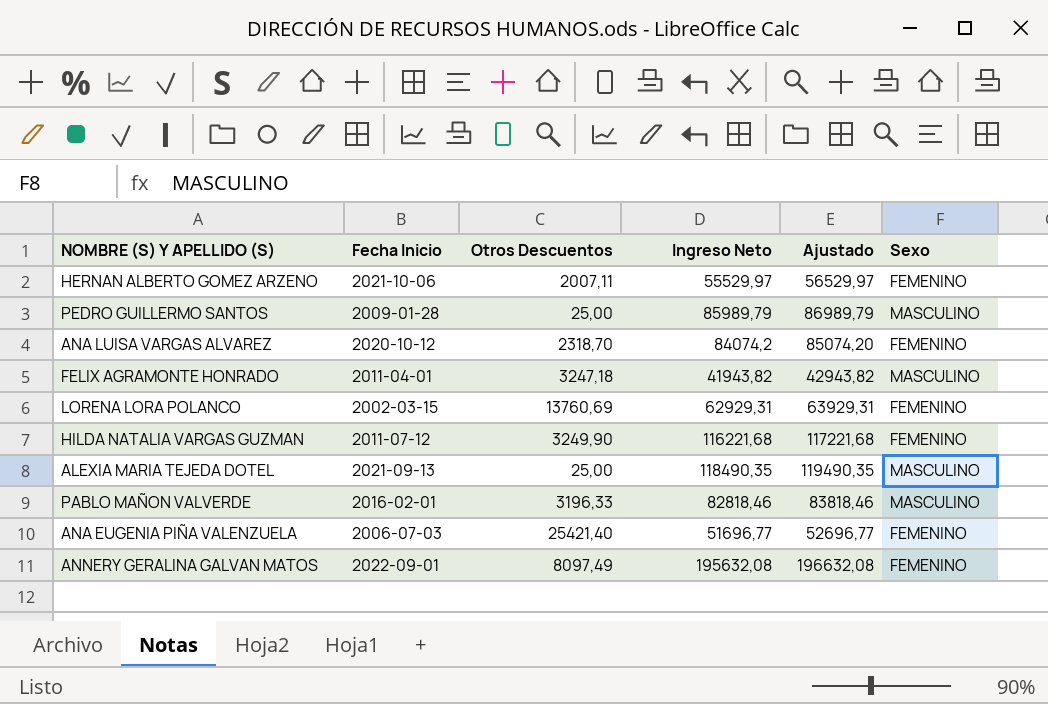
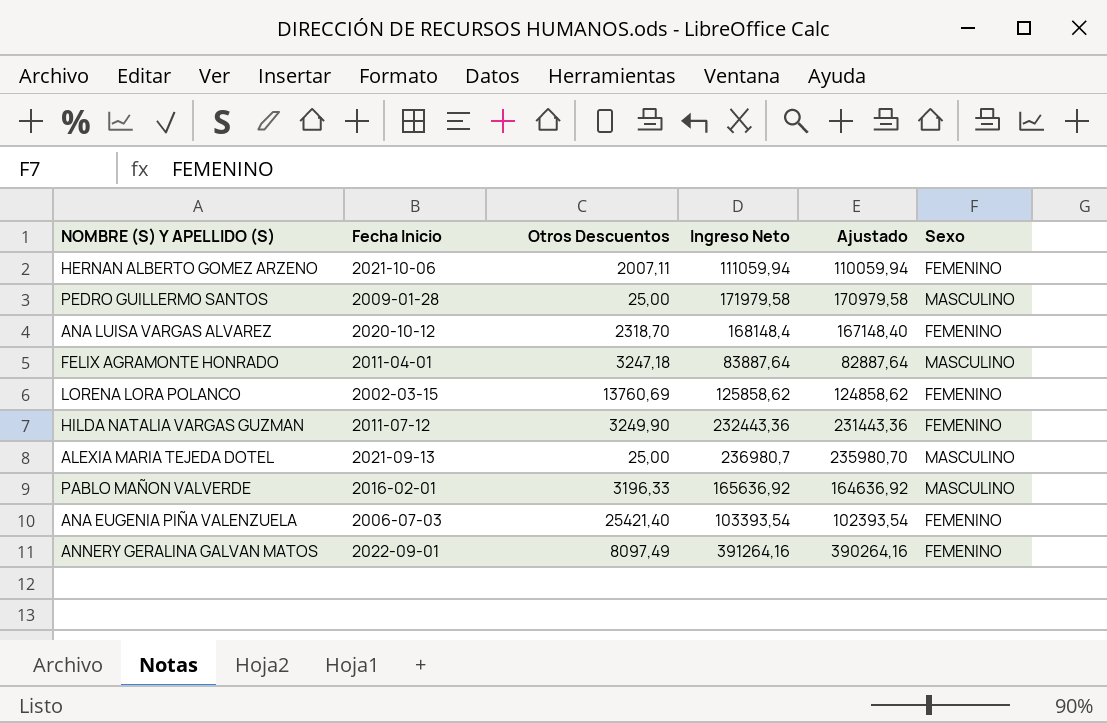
column Ajustado | formula: [Ingreso Neto] + 1000 -> [Ingreso Neto] - 1000
HERNAN ALBERTO GOMEZ ARZENO | Ingreso Neto: 55529,97 -> 111059,94
PEDRO GUILLERMO SANTOS | Ingreso Neto: 85989,79 -> 171979,58
ANA LUISA VARGAS ALVAREZ | Ingreso Neto: 84074,2 -> 168148,4
FELIX AGRAMONTE HONRADO | Ingreso Neto: 41943,82 -> 83887,64
LORENA LORA POLANCO | Ingreso Neto: 62929,31 -> 125858,62
HILDA NATALIA VARGAS GUZMAN | Ingreso Neto: 116221,68 -> 232443,36
ALEXIA MARIA TEJEDA DOTEL | Ingreso Neto: 118490,35 -> 236980,7
PABLO MAÑON VALVERDE | Ingreso Neto: 82818,46 -> 165636,92
ANA EUGENIA PIÑA VALENZUELA | Ingreso Neto: 51696,77 -> 103393,54
ANNERY GERALINA GALVAN MATOS | Ingreso Neto: 195632,08 -> 391264,16

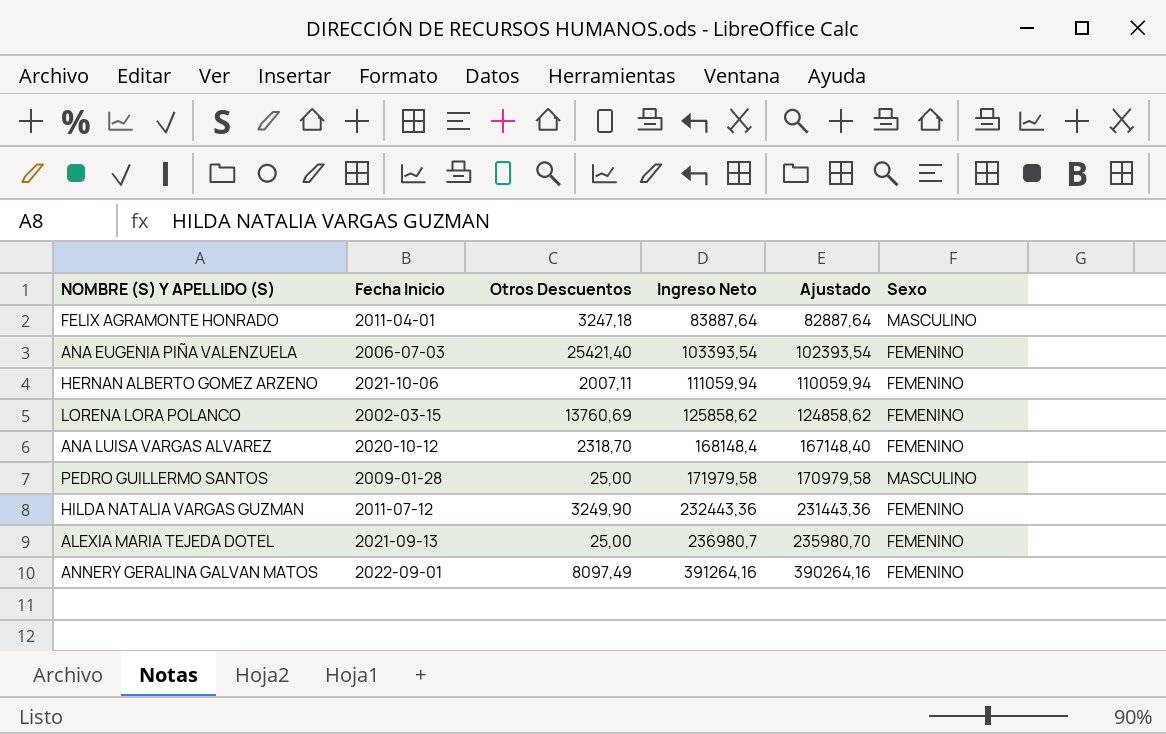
row order: none -> Ingreso Neto ascending
row PABLO MAÑON VALVERDE: 2016-02-01 | 3196,33 | 165636,92 | 164636,92 | MASCULINO -> none
ALEXIA MARIA TEJEDA DOTEL | Sexo: MASCULINO -> FEMENINO

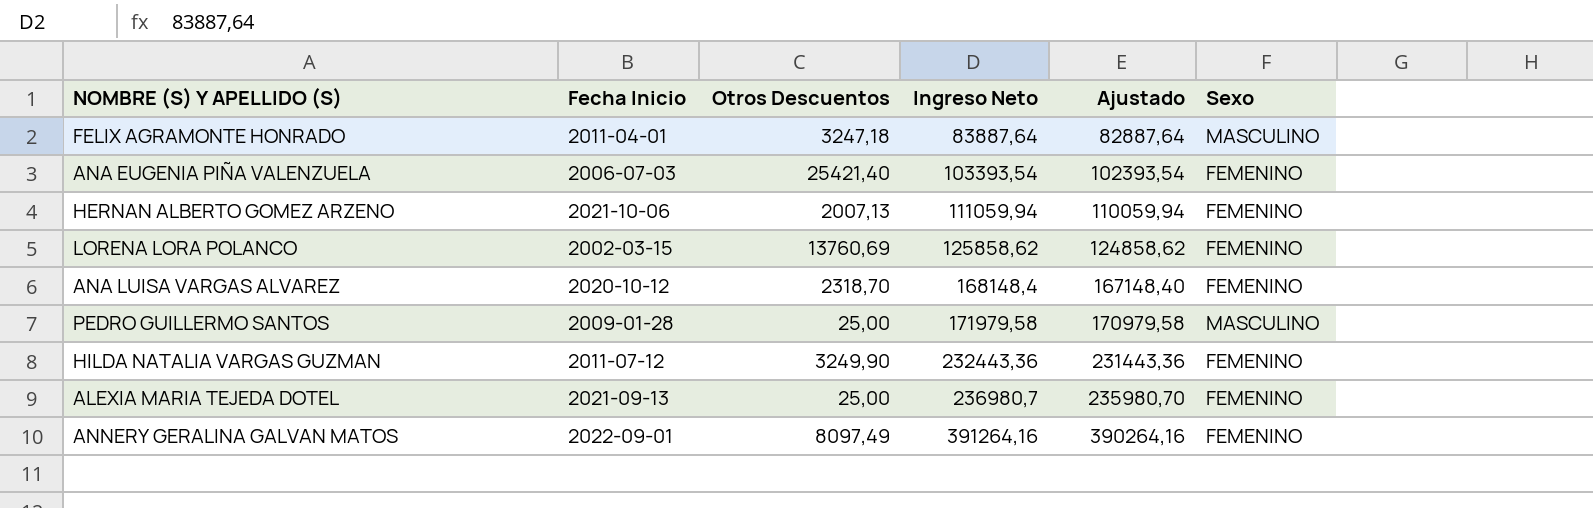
HERNAN ALBERTO GOMEZ ARZENO | Otros Descuentos: 2007,11 -> 2007,13

